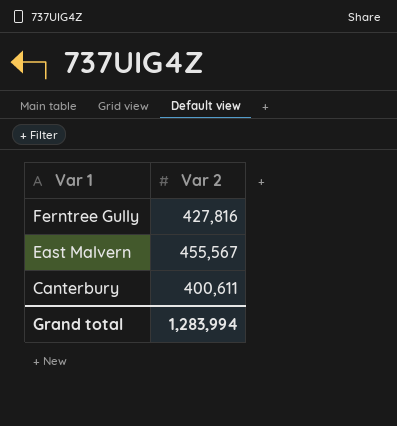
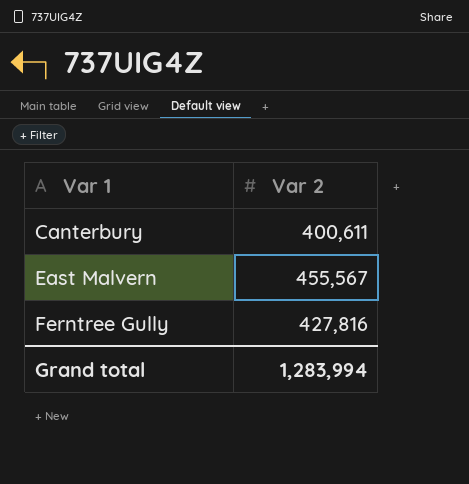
row order: Var 1 descending -> Var 1 ascending

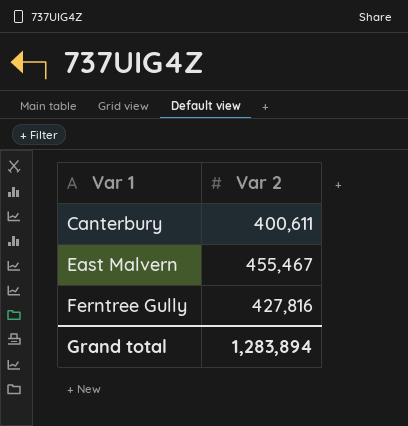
East Malvern | Var 2: 455,567 -> 455,467
Grand total | Var 2: 1,283,994 -> 1,283,894

